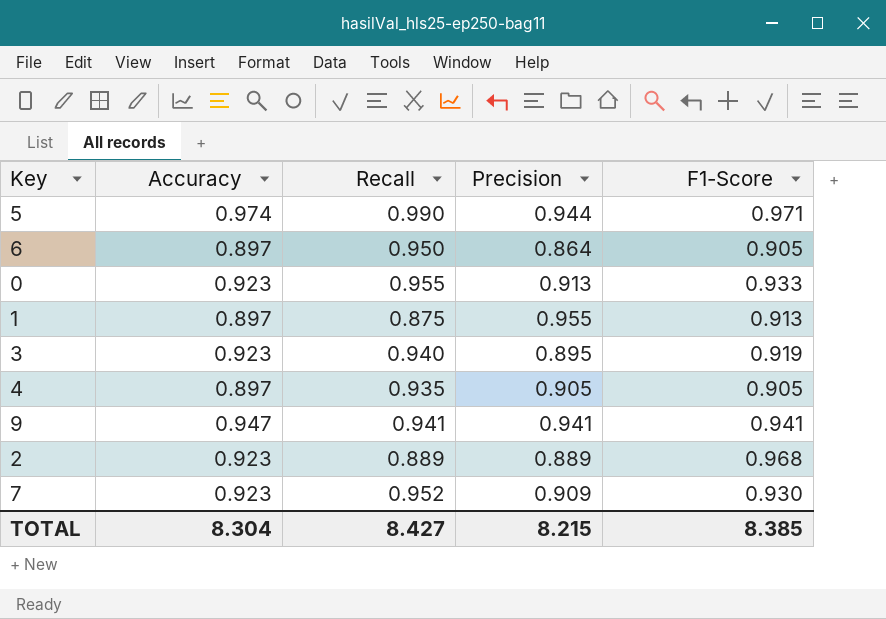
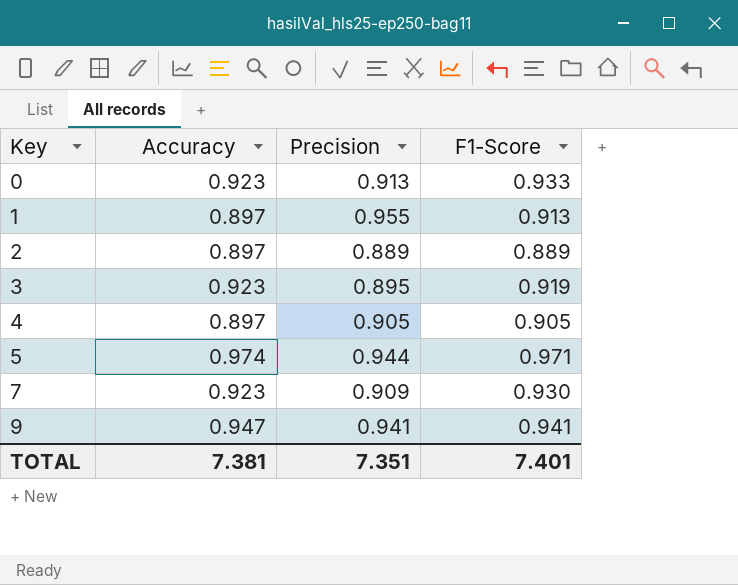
row order: none -> Key ascending
column Recall | position: 3 -> none
row 6: 0.897 | 0.950 | 0.864 | 0.905 -> none
2 | Accuracy: 0.923 -> 0.897
2 | F1-Score: 0.968 -> 0.889
TOTAL | Accuracy: 8.304 -> 7.381
TOTAL | Precision: 8.215 -> 7.351
TOTAL | F1-Score: 8.385 -> 7.401

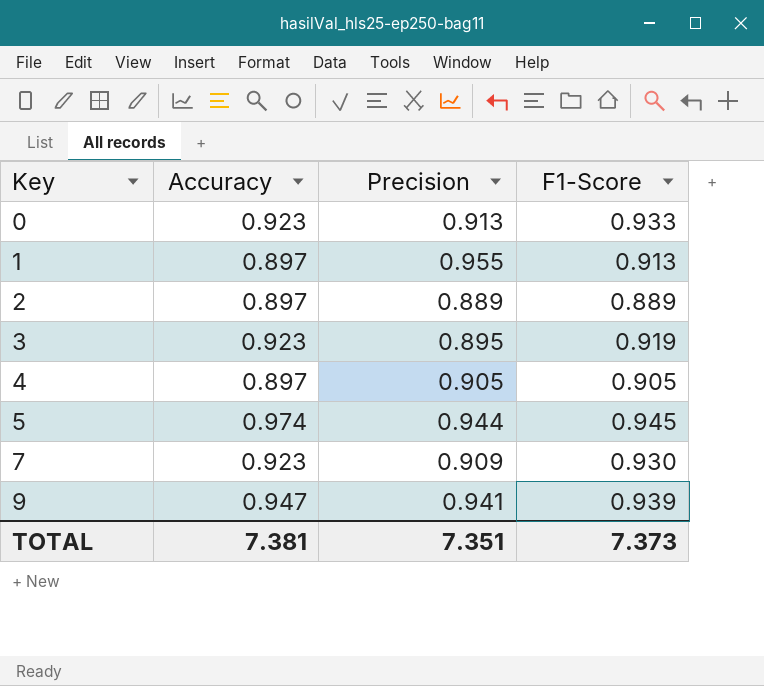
5 | F1-Score: 0.971 -> 0.945
9 | F1-Score: 0.941 -> 0.939
TOTAL | F1-Score: 7.401 -> 7.373

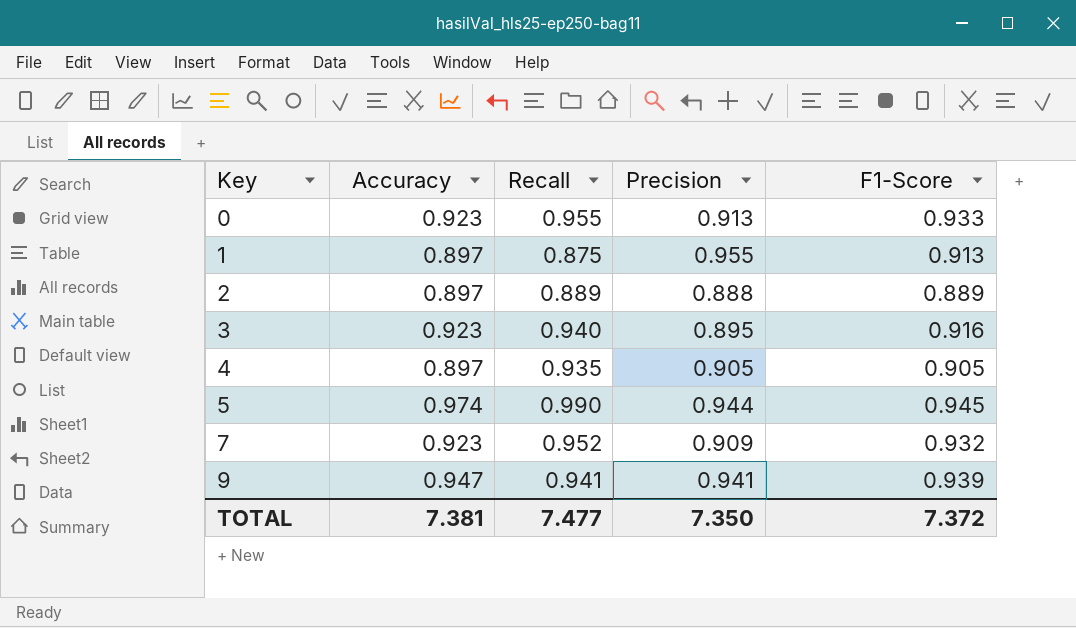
column Recall | position: none -> 3
2 | Precision: 0.889 -> 0.888
3 | F1-Score: 0.919 -> 0.916
7 | F1-Score: 0.930 -> 0.932
TOTAL | Precision: 7.351 -> 7.350
TOTAL | F1-Score: 7.373 -> 7.372

